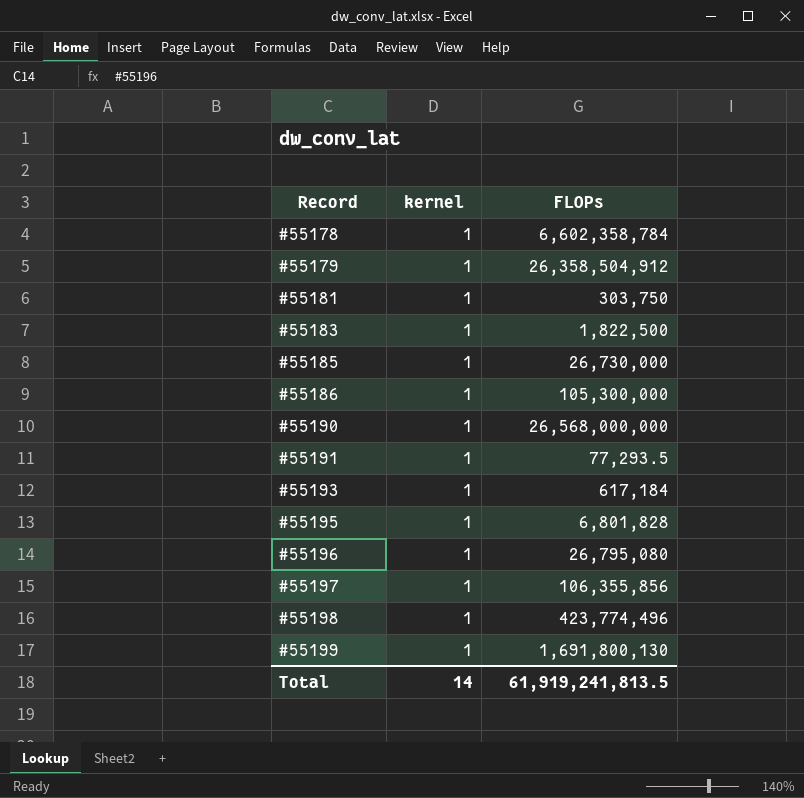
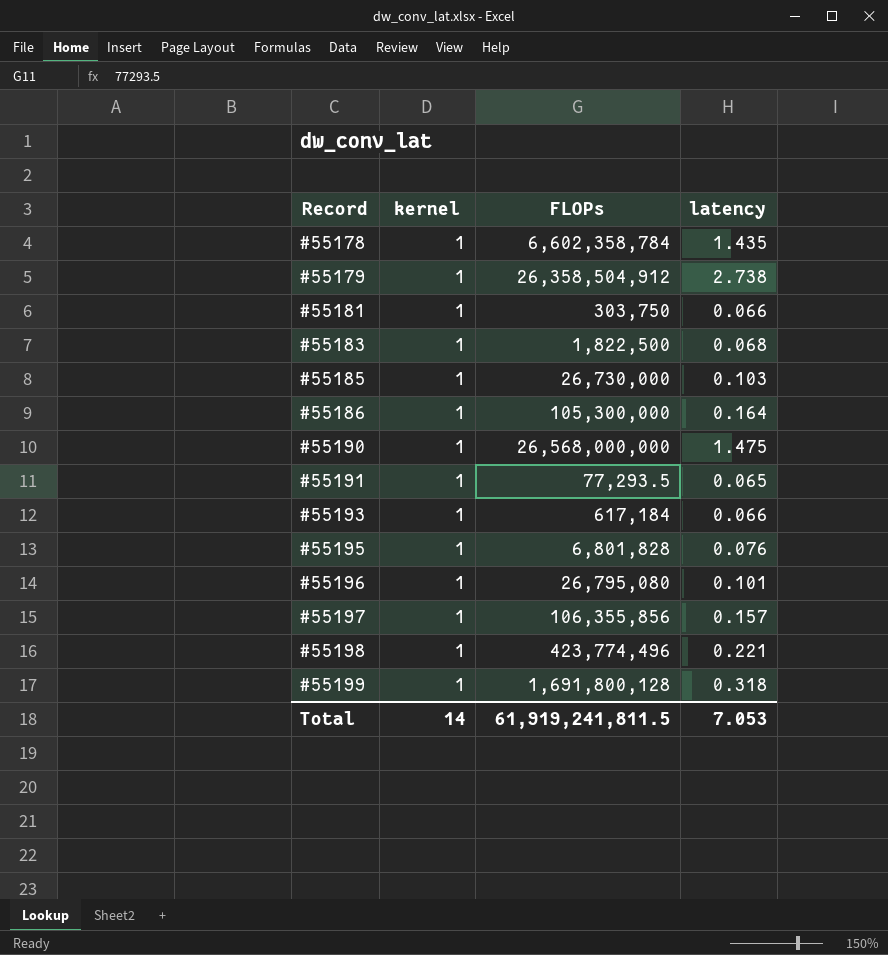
column latency | position: none -> 4
#55199 | FLOPs: 1,691,800,130 -> 1,691,800,128
Total | FLOPs: 61,919,241,813.5 -> 61,919,241,811.5

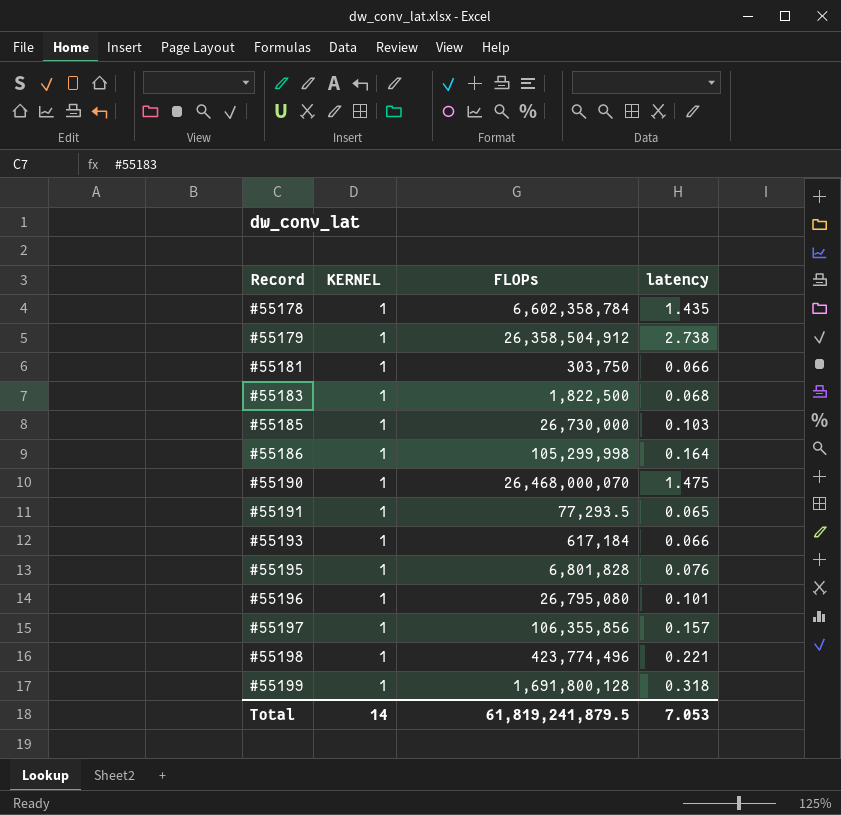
column name: kernel -> KERNEL
#55186 | FLOPs: 105,300,000 -> 105,299,998
#55190 | FLOPs: 26,568,000,000 -> 26,468,000,070
Total | FLOPs: 61,919,241,811.5 -> 61,819,241,879.5

